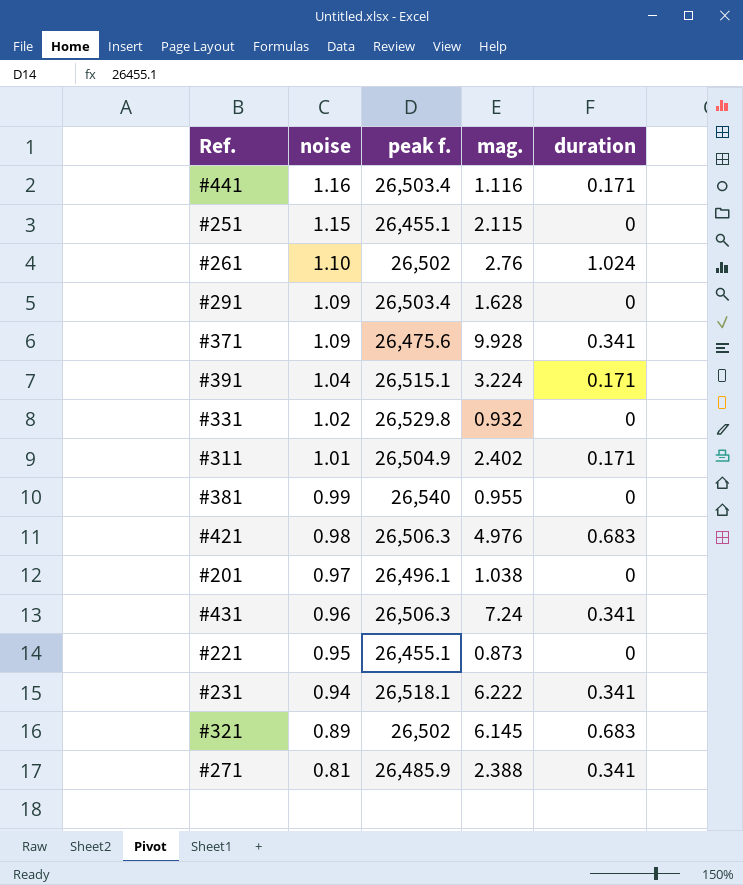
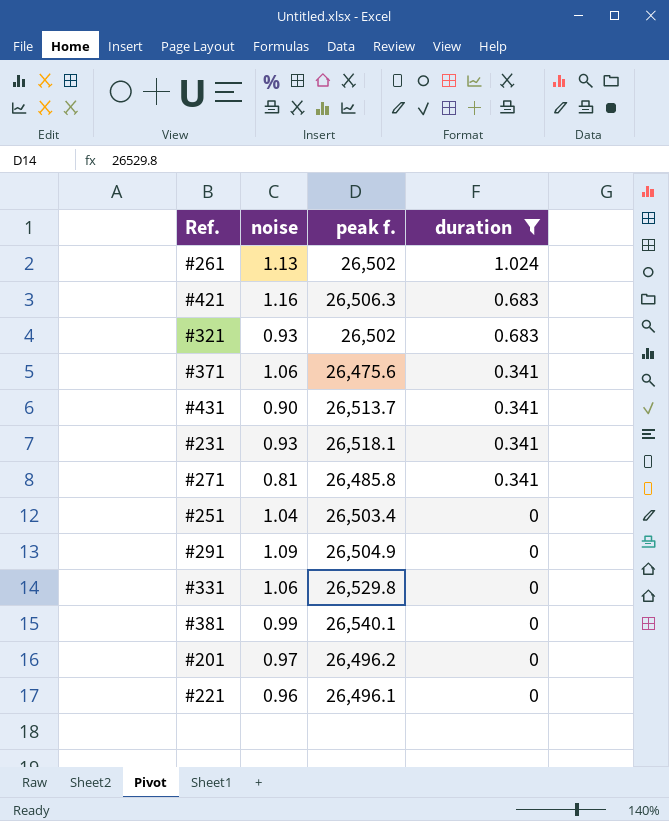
filter: none -> duration != 0.171
row order: noise descending -> duration descending
column mag. | position: 4 -> none
#261 | noise: 1.10 -> 1.13
#421 | noise: 0.98 -> 1.16
#321 | noise: 0.89 -> 0.93
#371 | noise: 1.09 -> 1.06
#431 | noise: 0.96 -> 0.90
#431 | peak f.: 26,506.3 -> 26,513.7
#231 | noise: 0.94 -> 0.93
#271 | peak f.: 26,485.9 -> 26,485.8
#251 | noise: 1.15 -> 1.04
#251 | peak f.: 26,455.1 -> 26,503.4
#291 | peak f.: 26,503.4 -> 26,504.9
#331 | noise: 1.02 -> 1.06
#381 | peak f.: 26,540 -> 26,540.1
#201 | peak f.: 26,496.1 -> 26,496.2
#221 | noise: 0.95 -> 0.96
#221 | peak f.: 26,455.1 -> 26,496.1

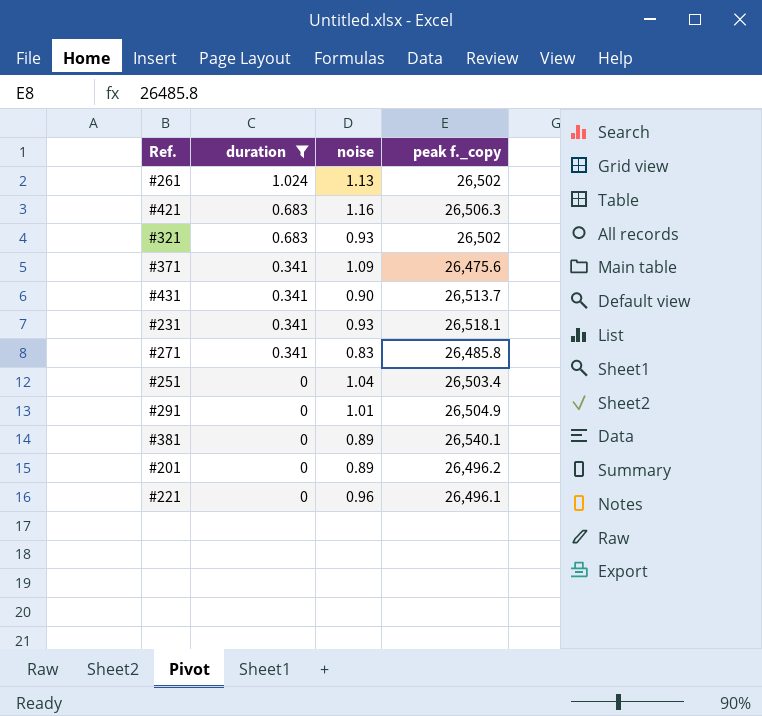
column duration | position: 4 -> 2
column name: peak f. -> peak f._copy
row #331: 1.06 | 26,529.8 | 0 -> none
#371 | noise: 1.06 -> 1.09
#271 | noise: 0.81 -> 0.83
#291 | noise: 1.09 -> 1.01
#381 | noise: 0.99 -> 0.89
#201 | noise: 0.97 -> 0.89

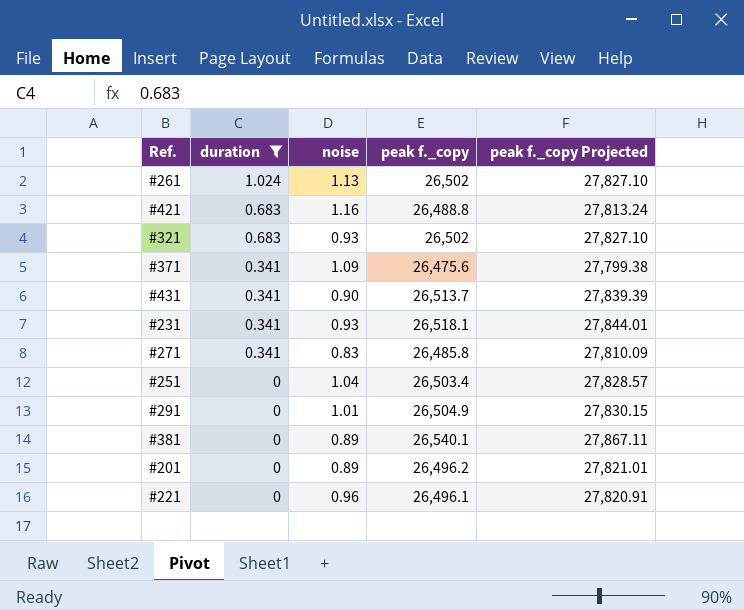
column peak f._copy Projected | formula: none -> [peak f._copy] * 1.05
#421 | peak f._copy: 26,506.3 -> 26,488.8

